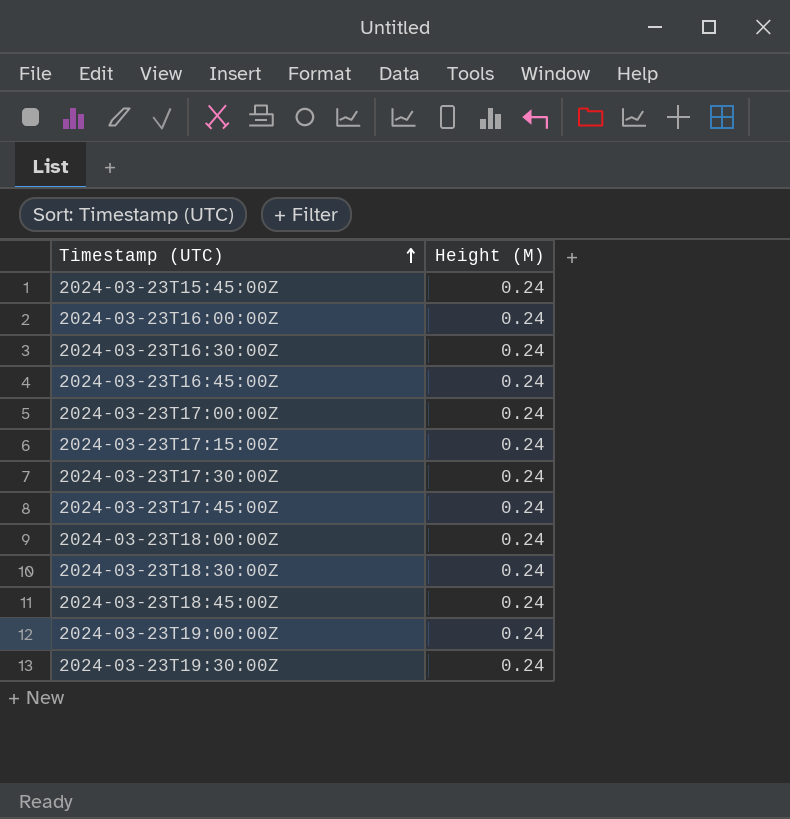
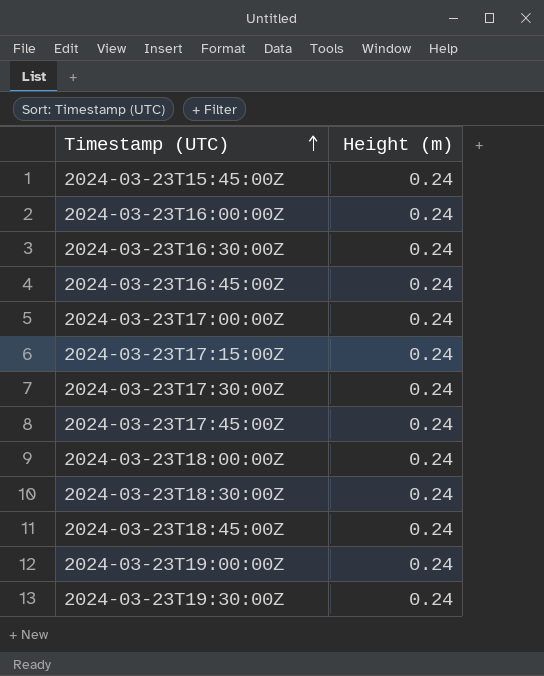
column name: Height (M) -> Height (m)

